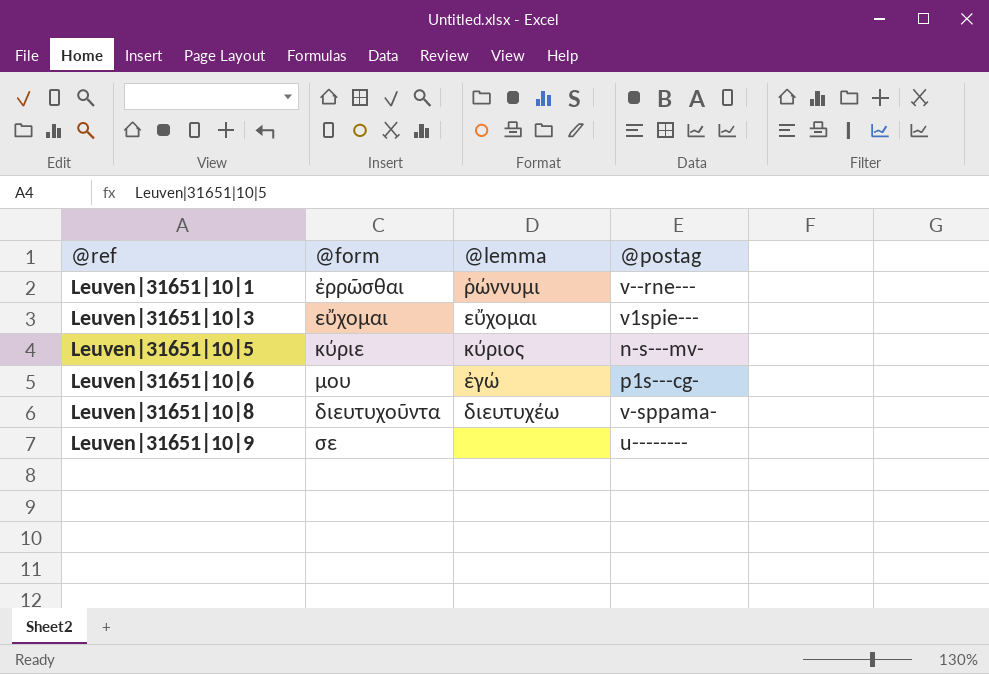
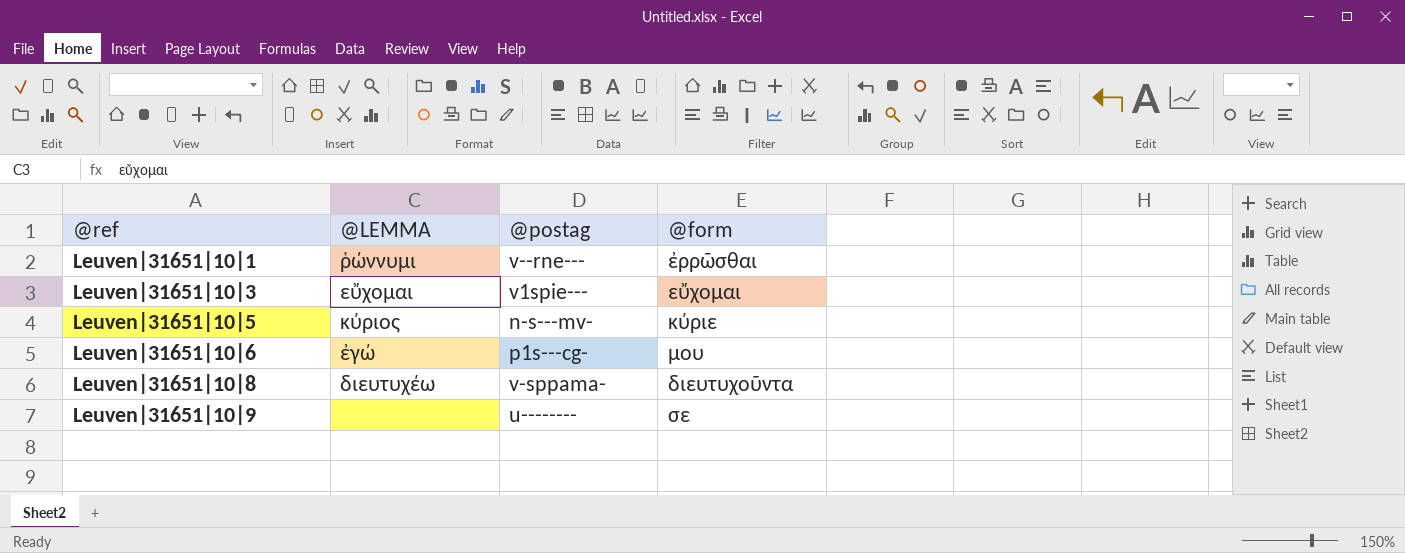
column name: @lemma -> @LEMMA
column @form | position: 2 -> 4

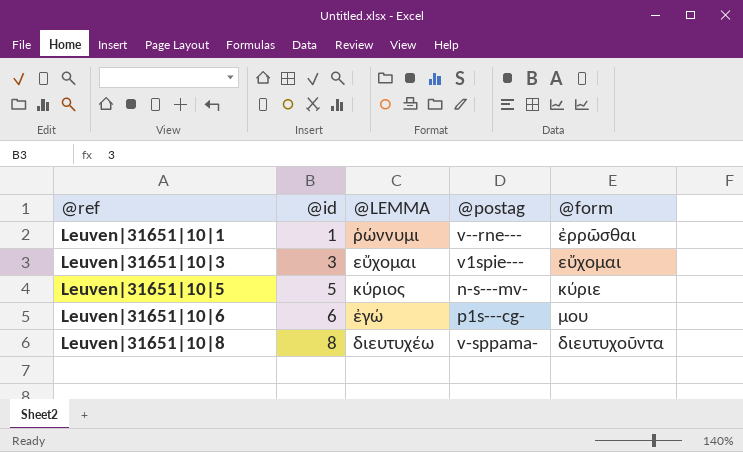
column @id | position: none -> 2
row Leuven|31651|10|9: none | u-------- | σε -> none

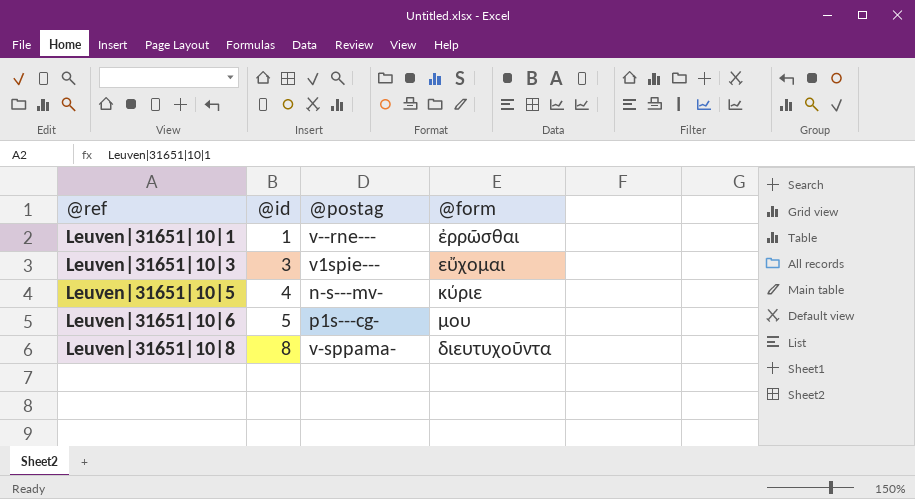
column @LEMMA | position: 3 -> none
Leuven|31651|10|5 | @id: 5 -> 4
Leuven|31651|10|6 | @id: 6 -> 5

